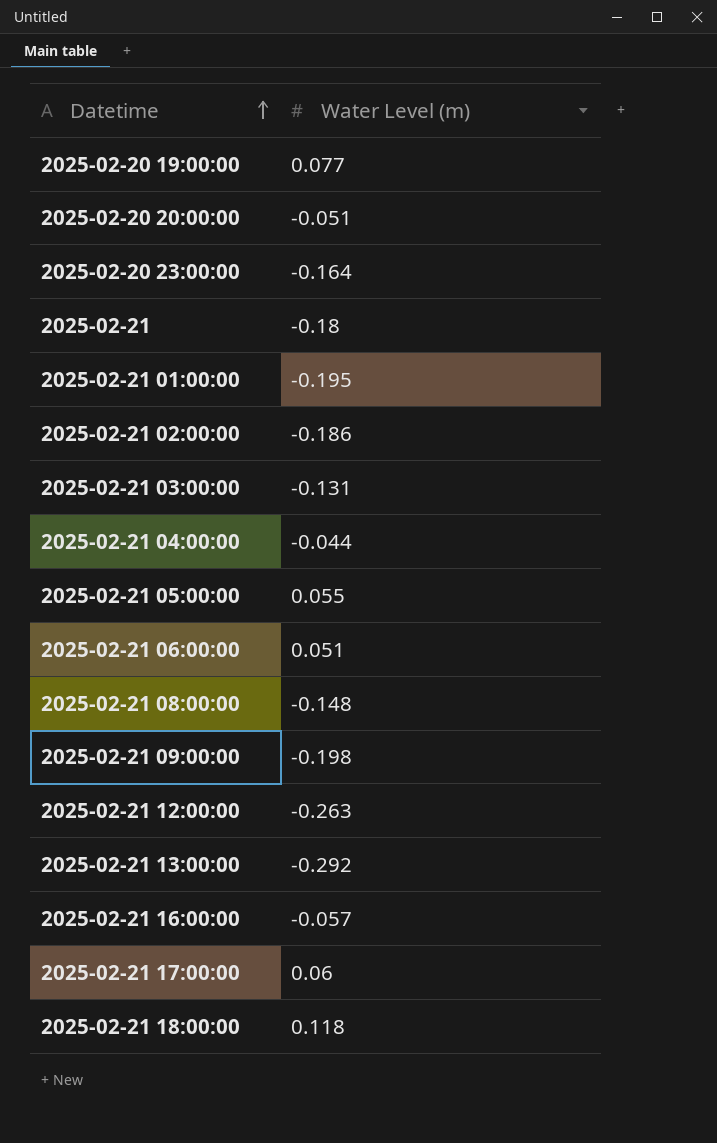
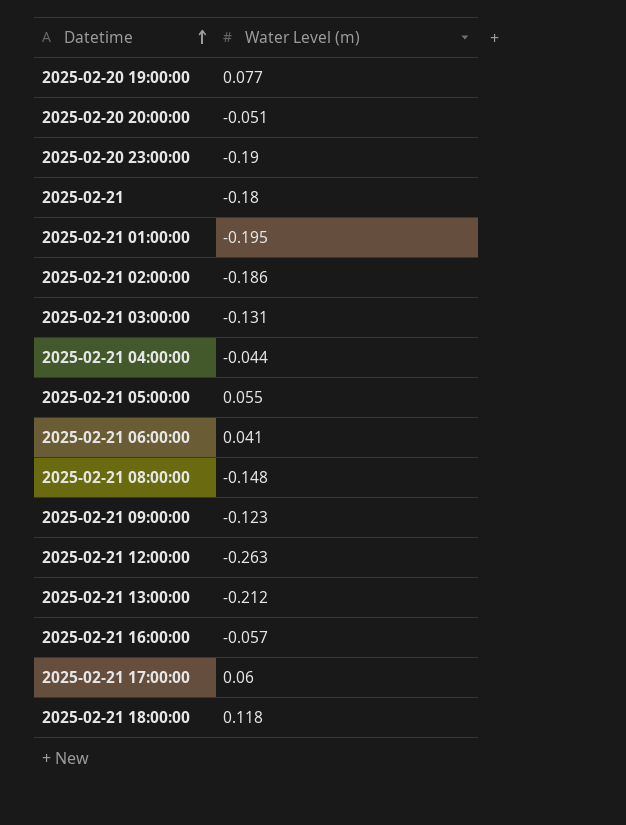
2025-02-20 23:00:00 | Water Level (m): -0.164 -> -0.19
2025-02-21 06:00:00 | Water Level (m): 0.051 -> 0.041
2025-02-21 09:00:00 | Water Level (m): -0.198 -> -0.123
2025-02-21 13:00:00 | Water Level (m): -0.292 -> -0.212

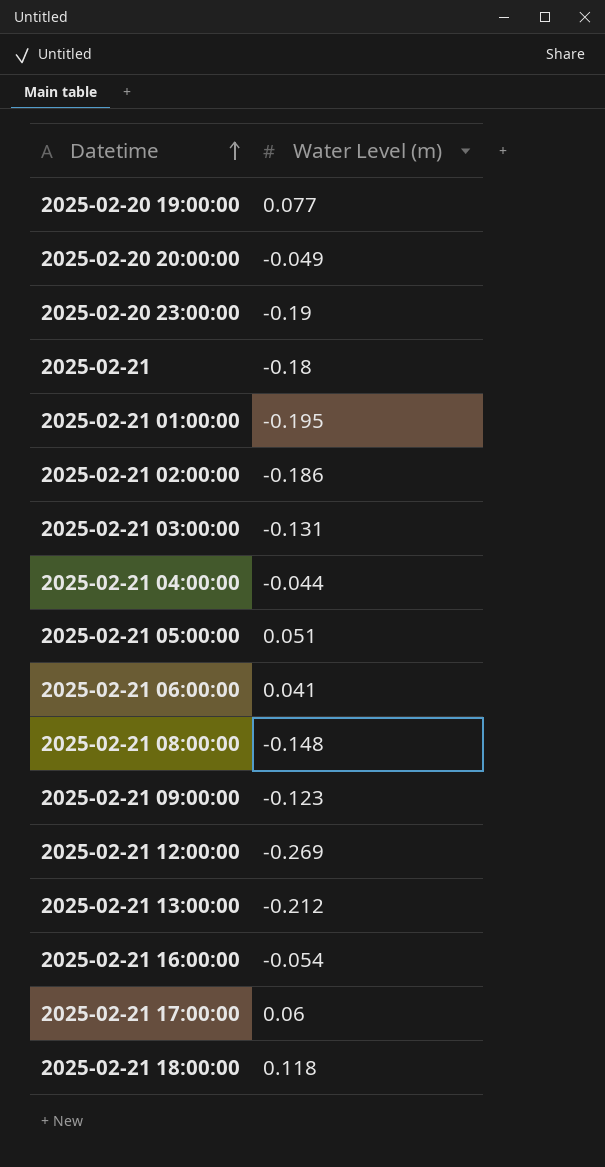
2025-02-20 20:00:00 | Water Level (m): -0.051 -> -0.049
2025-02-21 05:00:00 | Water Level (m): 0.055 -> 0.051
2025-02-21 12:00:00 | Water Level (m): -0.263 -> -0.269
2025-02-21 16:00:00 | Water Level (m): -0.057 -> -0.054

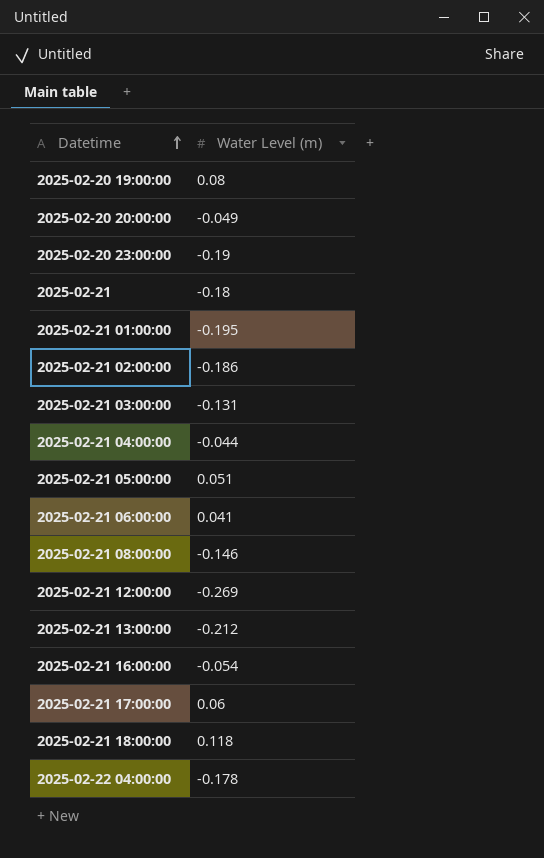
row 2025-02-21 09:00:00: -0.123 -> none
2025-02-20 19:00:00 | Water Level (m): 0.077 -> 0.08
2025-02-21 08:00:00 | Water Level (m): -0.148 -> -0.146
row 2025-02-22 04:00:00: none -> -0.178

